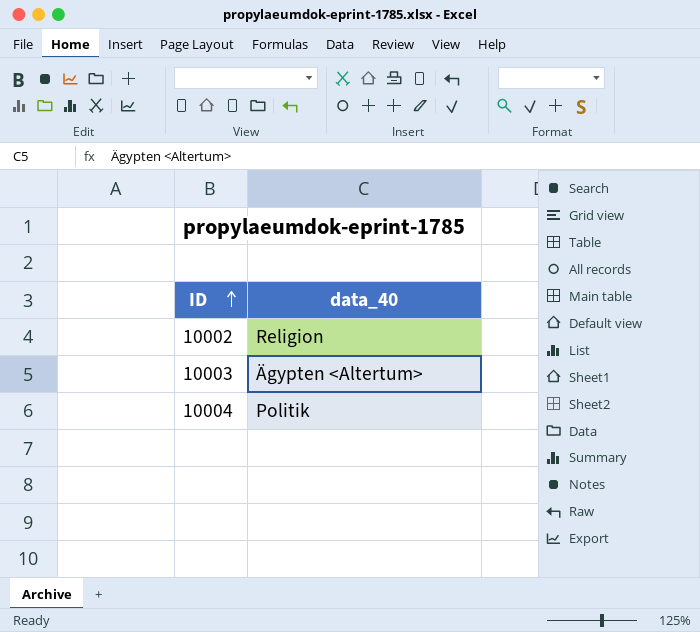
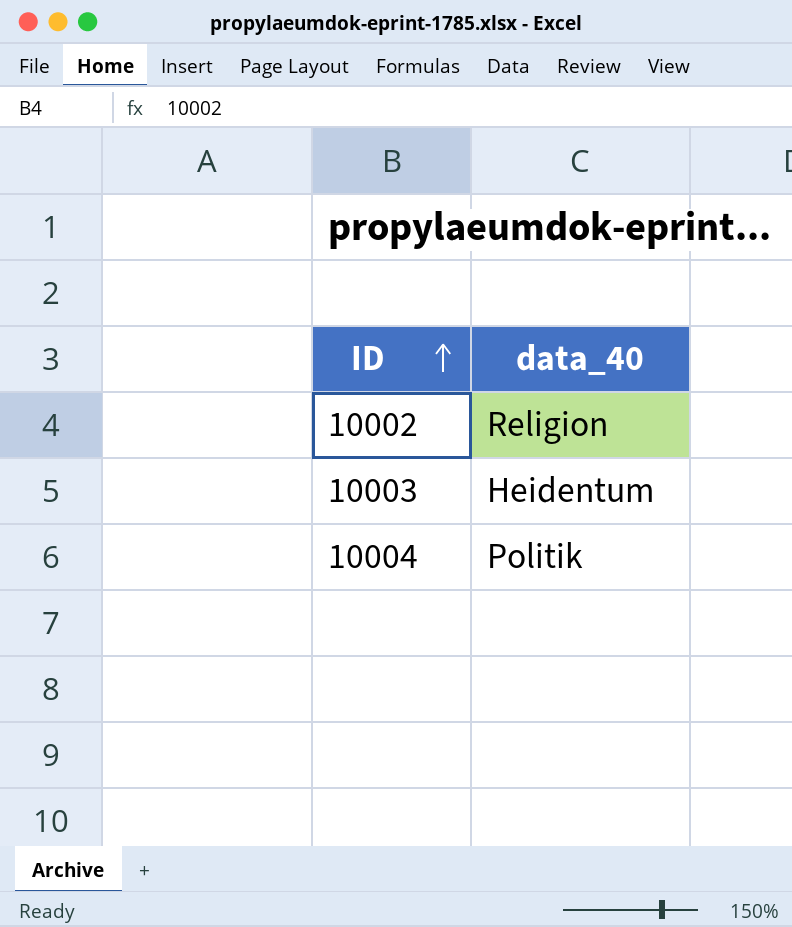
10003 | data_40: Ägypten <Altertum> -> Heidentum

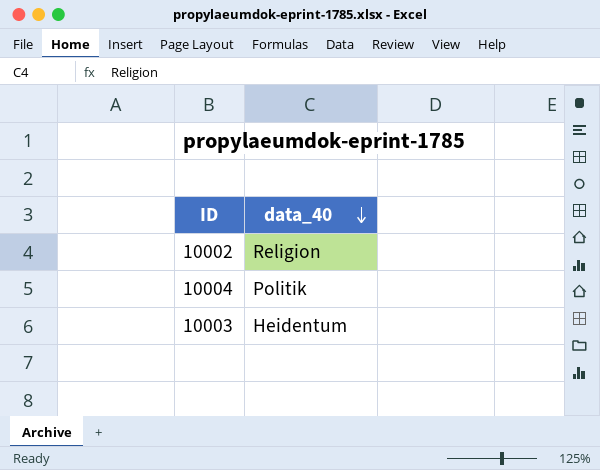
row order: ID ascending -> data_40 descending

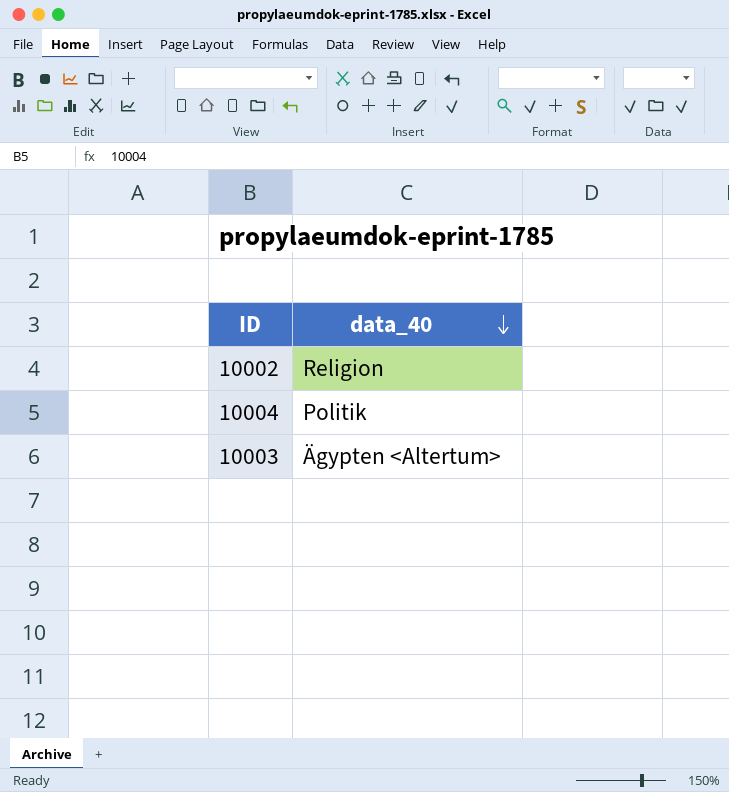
10003 | data_40: Heidentum -> Ägypten <Altertum>

